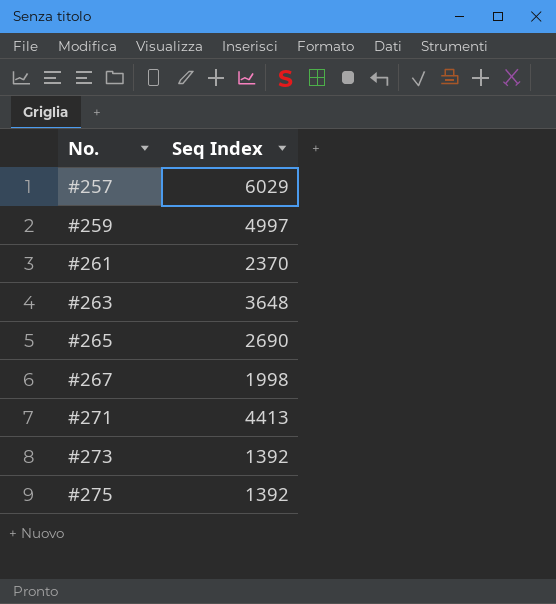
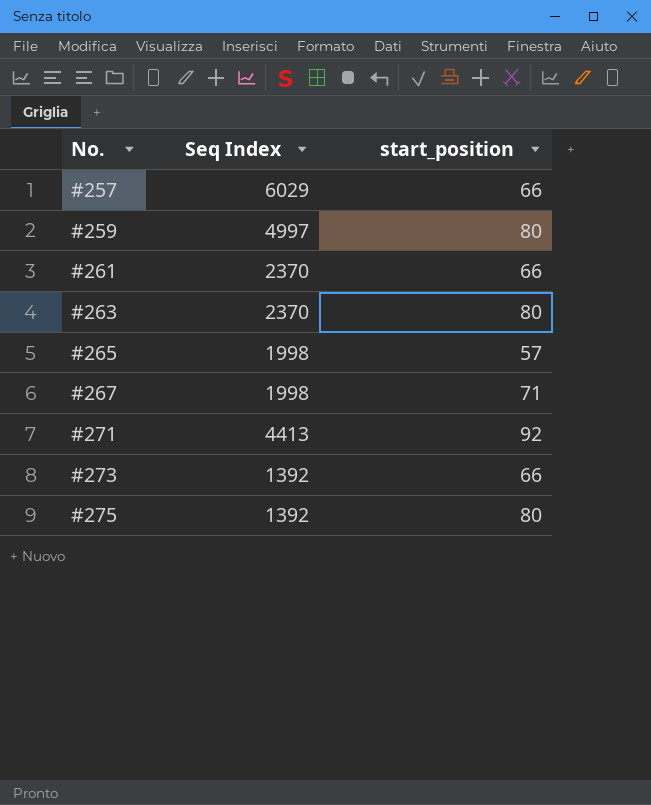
column start_position | position: none -> 3
#263 | Seq Index: 3648 -> 2370
#265 | Seq Index: 2690 -> 1998

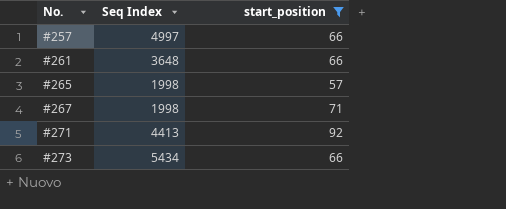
filter: none -> start_position != 80
#257 | Seq Index: 6029 -> 4997
#261 | Seq Index: 2370 -> 3648
#273 | Seq Index: 1392 -> 5434

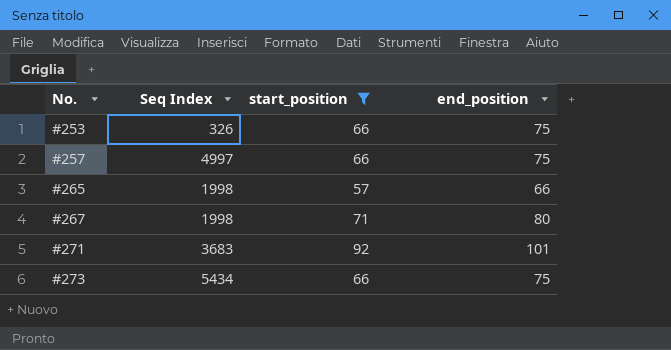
column end_position | position: none -> 4
row #261: 3648 | 66 -> none
row #253: none -> 326 | 66 | 75
#271 | Seq Index: 4413 -> 3683

